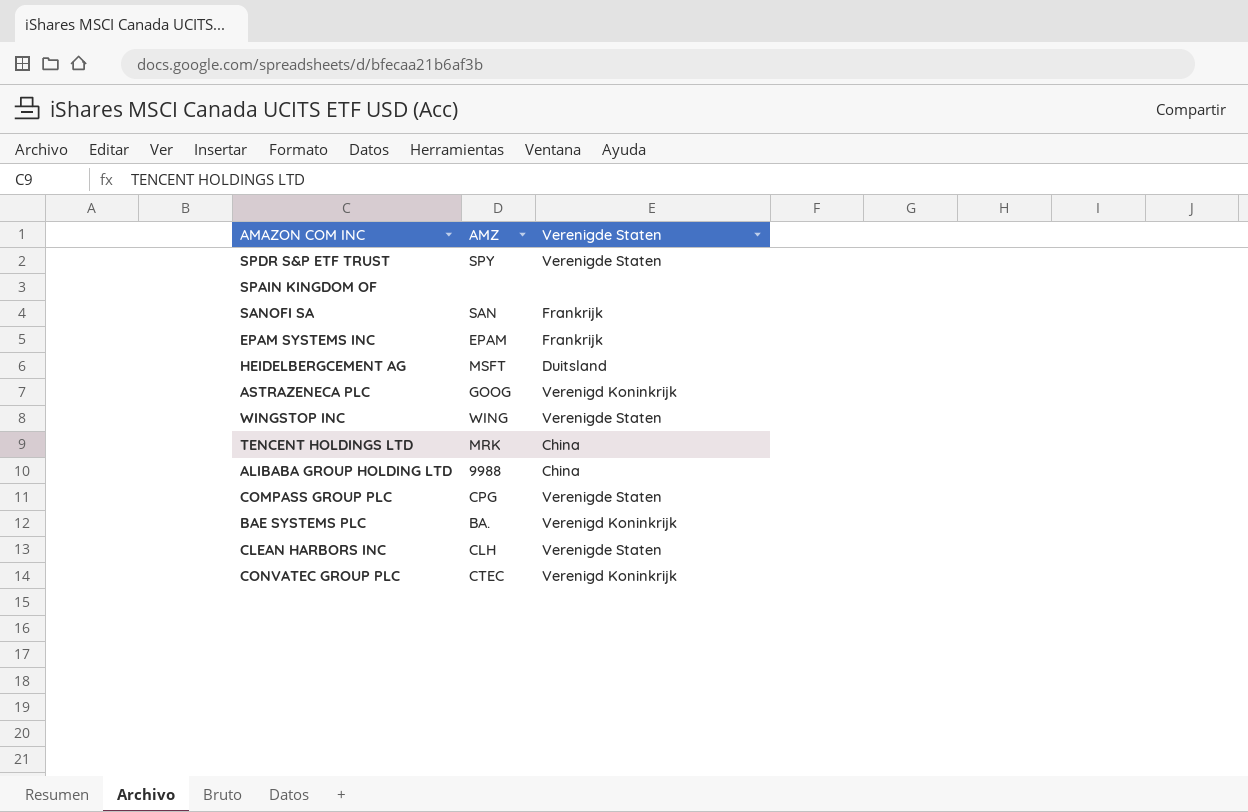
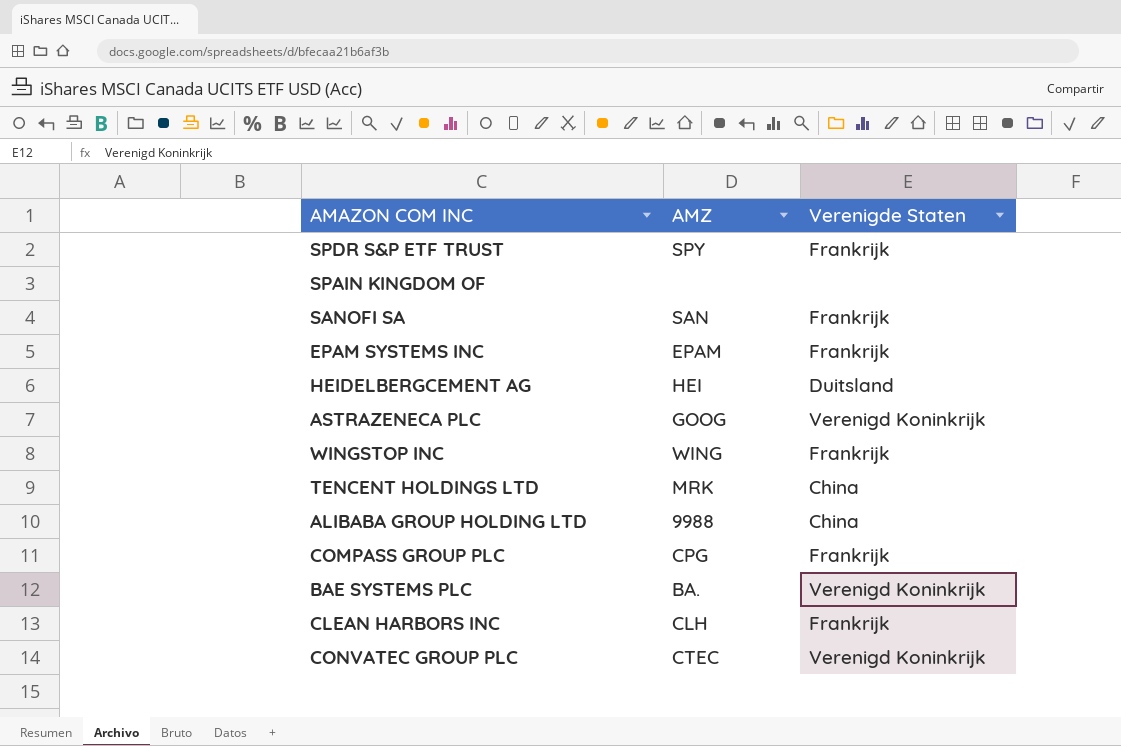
SPDR S&P ETF TRUST | Verenigde Staten: Verenigde Staten -> Frankrijk
HEIDELBERGCEMENT AG | AMZ: MSFT -> HEI
WINGSTOP INC | Verenigde Staten: Verenigde Staten -> Frankrijk
COMPASS GROUP PLC | Verenigde Staten: Verenigde Staten -> Frankrijk
CLEAN HARBORS INC | Verenigde Staten: Verenigde Staten -> Frankrijk

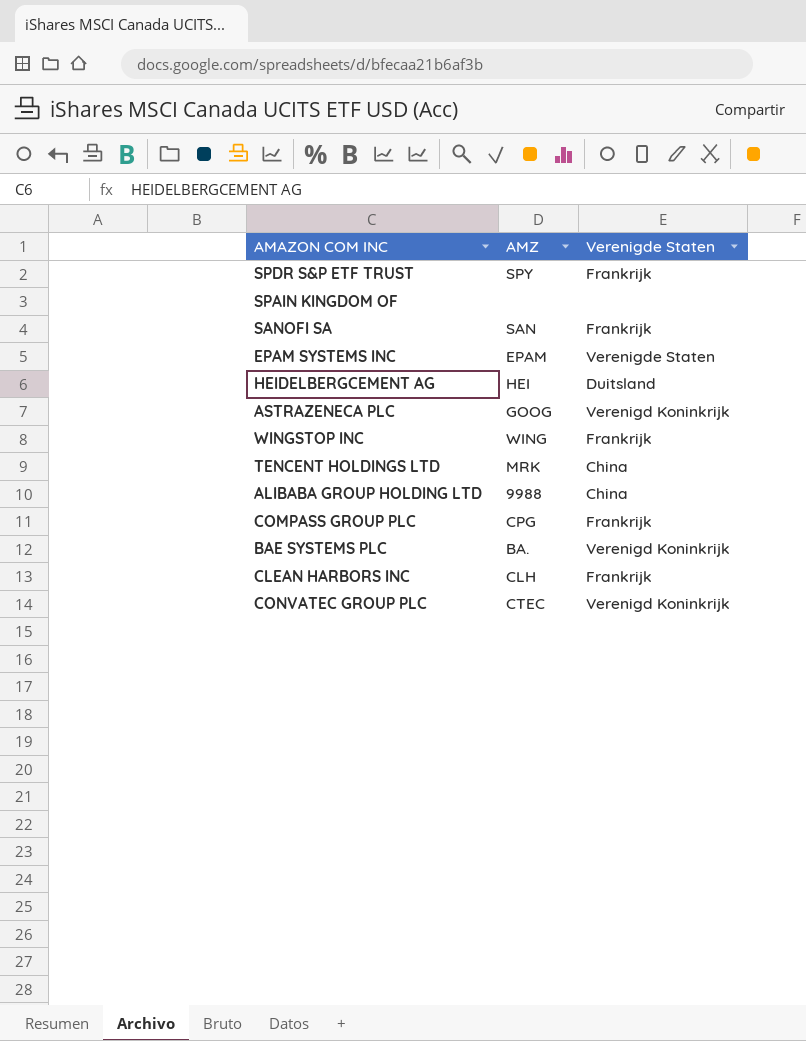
EPAM SYSTEMS INC | Verenigde Staten: Frankrijk -> Verenigde Staten

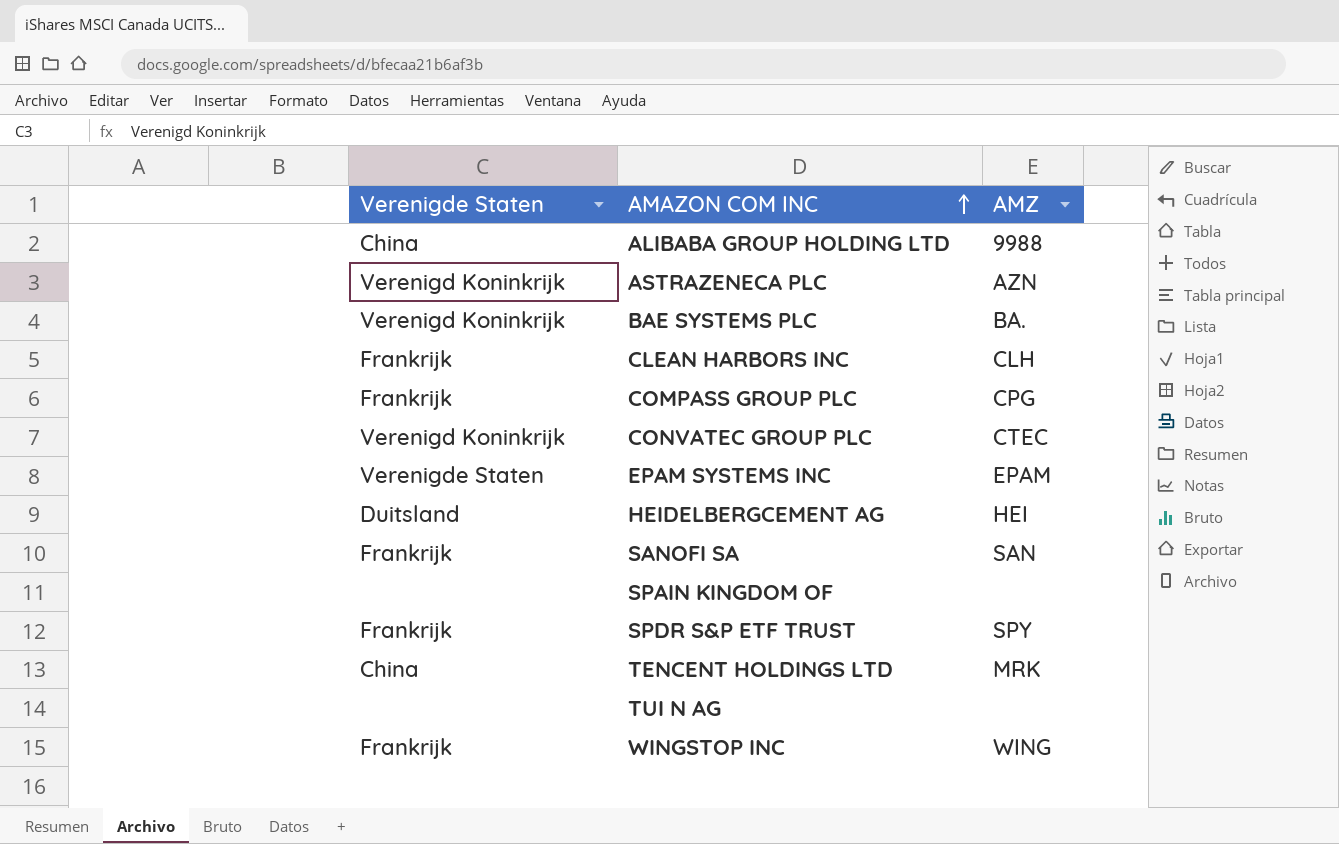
row order: none -> AMAZON COM INC ascending
column Verenigde Staten | position: 3 -> 1
ASTRAZENECA PLC | AMZ: GOOG -> AZN
row TUI N AG: none -> none | none

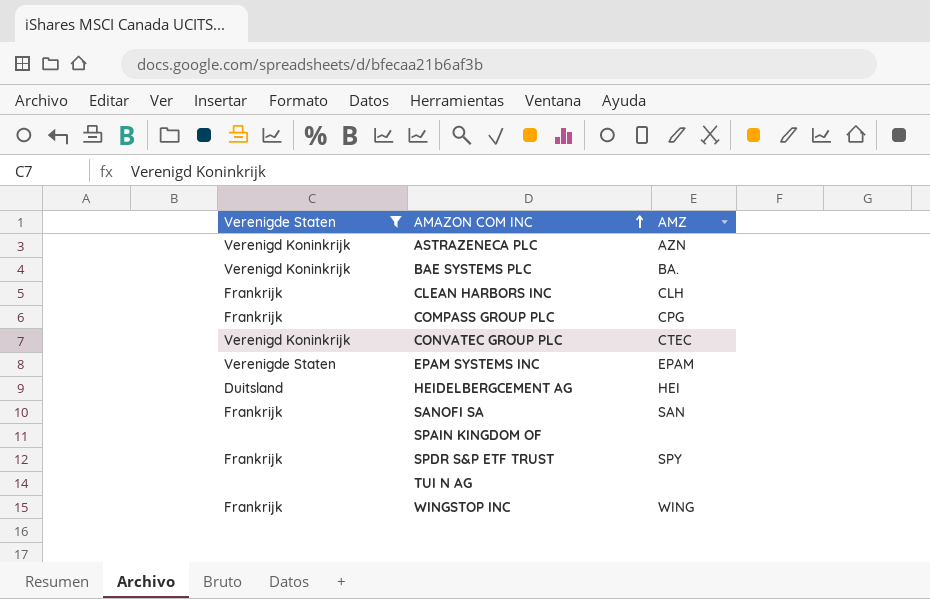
filter: none -> Verenigde Staten != China

